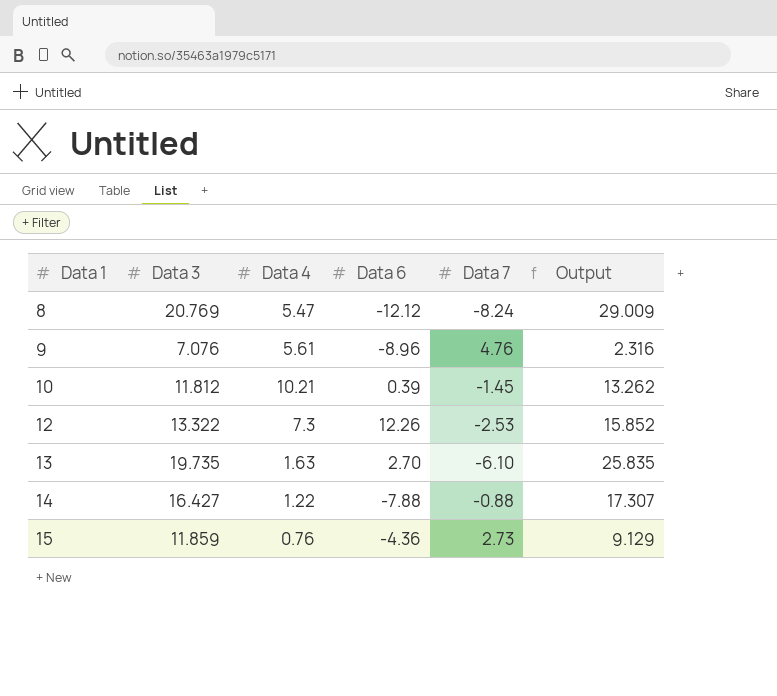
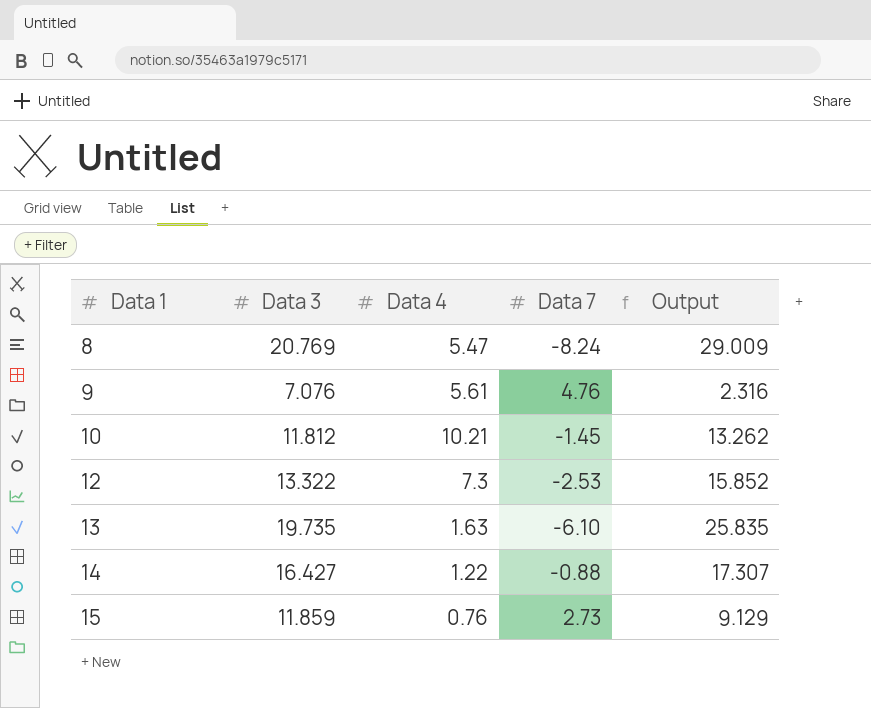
column Data 6 | position: 4 -> none

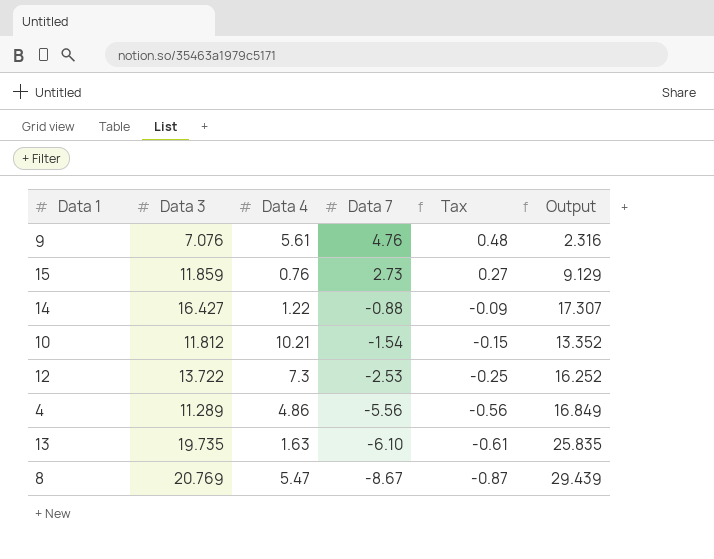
row order: Data 1 ascending -> Data 7 descending
column Tax | formula: none -> [Data 7] * 0.1
10 | Data 7: -1.45 -> -1.54
10 | Output: 13.262 -> 13.352
12 | Data 3: 13.322 -> 13.722
12 | Output: 15.852 -> 16.252
row 4: none -> 11.289 | 4.86 | -5.56 | -0.56 | 16.849
8 | Data 7: -8.24 -> -8.67
8 | Output: 29.009 -> 29.439

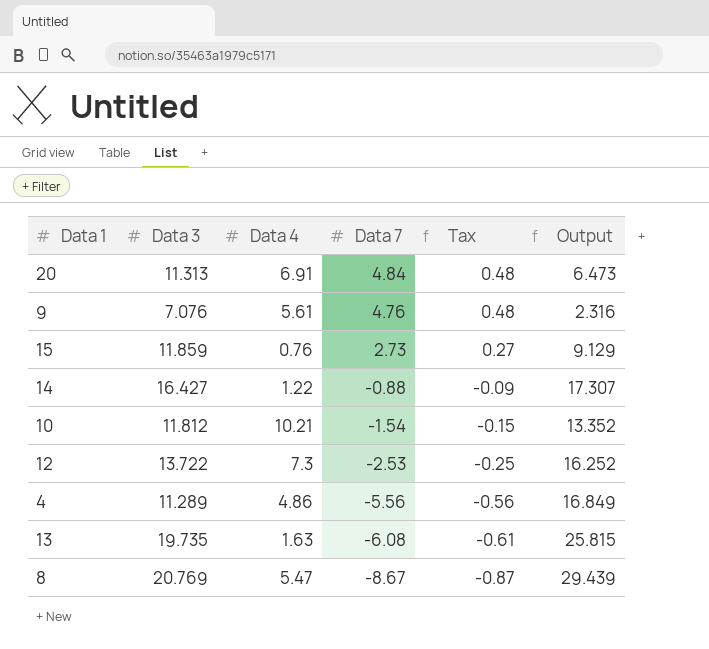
row 20: none -> 11.313 | 6.91 | 4.84 | 0.48 | 6.473
13 | Data 7: -6.10 -> -6.08
13 | Output: 25.835 -> 25.815

